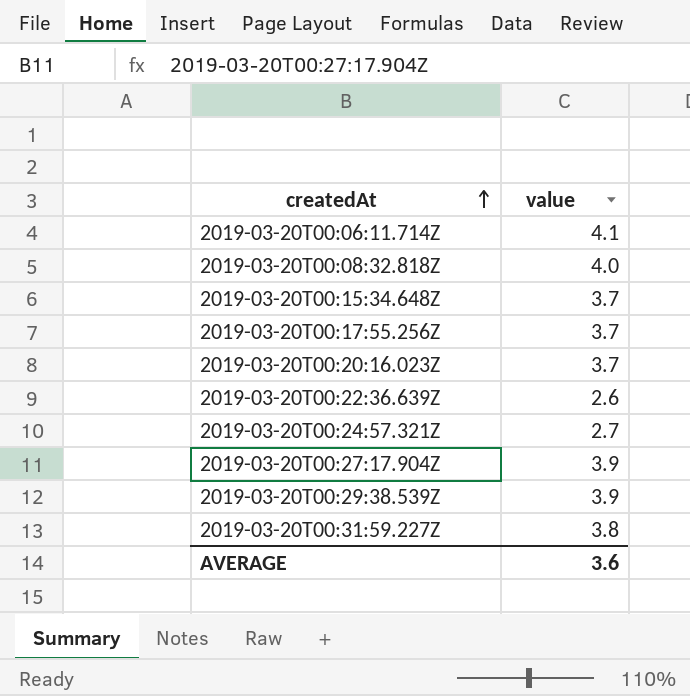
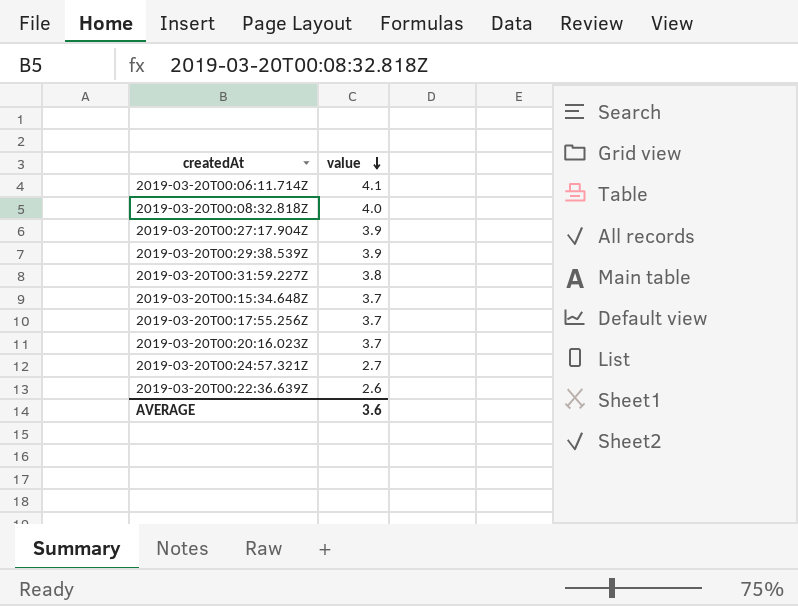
row order: createdAt ascending -> value descending

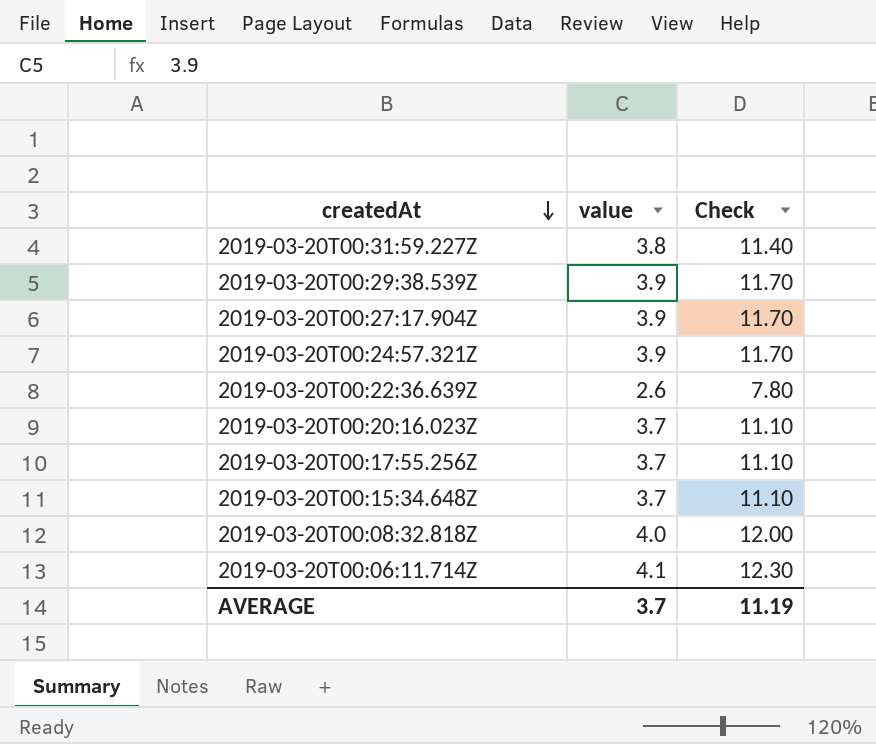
row order: value descending -> createdAt descending
column Check | formula: none -> [value] * 3
2019-03-20T00:24:57.321Z | value: 2.7 -> 3.9
AVERAGE | value: 3.6 -> 3.7

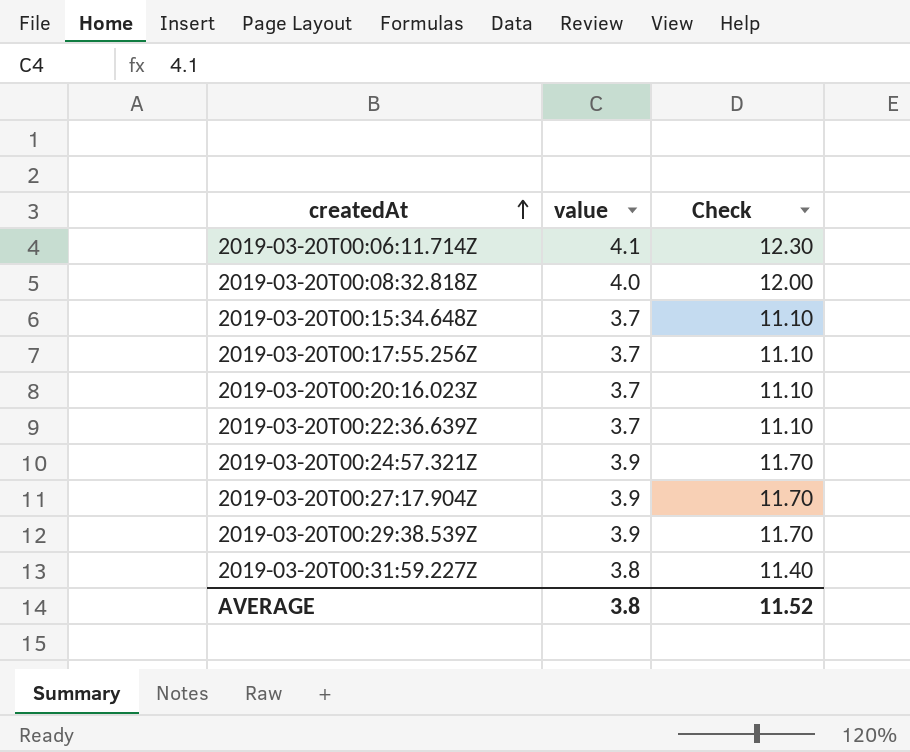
row order: createdAt descending -> createdAt ascending
2019-03-20T00:22:36.639Z | value: 2.6 -> 3.7
2019-03-20T00:22:36.639Z | Check: 7.80 -> 11.10
AVERAGE | value: 3.7 -> 3.8
AVERAGE | Check: 11.19 -> 11.52

